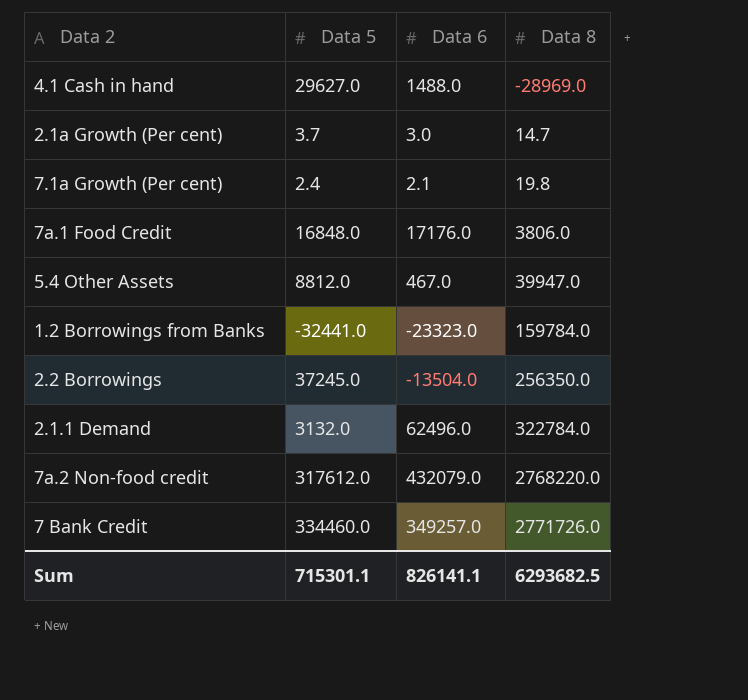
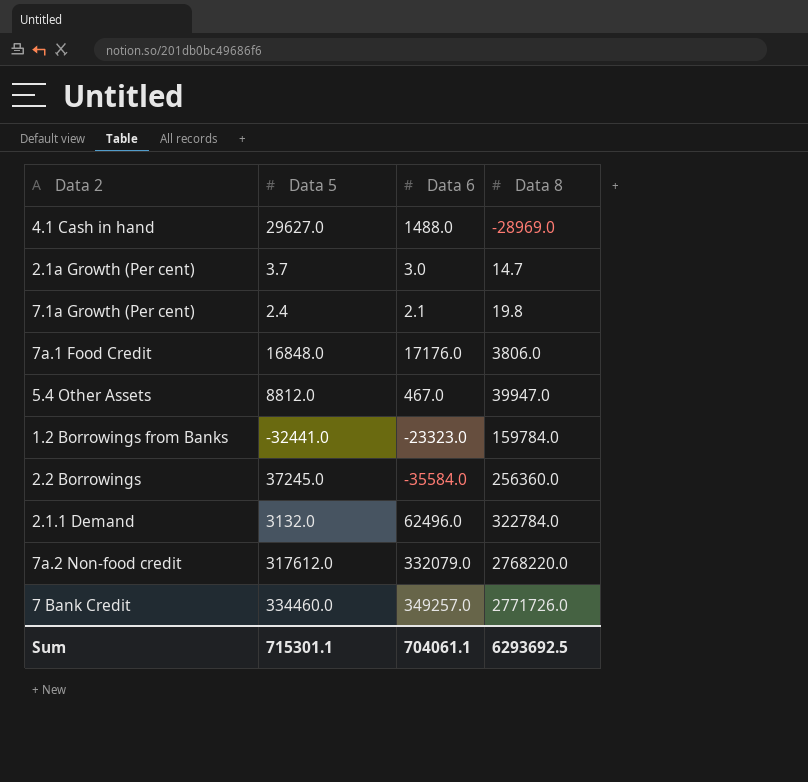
2.2 Borrowings | Data 6: -13504.0 -> -35584.0
2.2 Borrowings | Data 8: 256350.0 -> 256360.0
7a.2 Non-food credit | Data 6: 432079.0 -> 332079.0
Sum | Data 6: 826141.1 -> 704061.1
Sum | Data 8: 6293682.5 -> 6293692.5

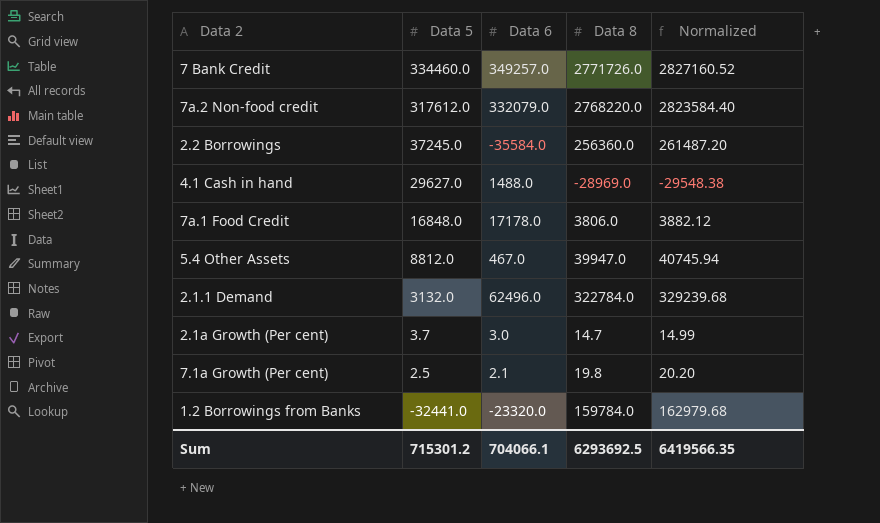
row order: Data 8 ascending -> Data 5 descending
column Normalized | formula: none -> [Data 8] * 1.02
7a.1 Food Credit | Data 6: 17176.0 -> 17178.0
7.1a Growth (Per cent) | Data 5: 2.4 -> 2.5
1.2 Borrowings from Banks | Data 6: -23323.0 -> -23320.0
Sum | Data 5: 715301.1 -> 715301.2
Sum | Data 6: 704061.1 -> 704066.1

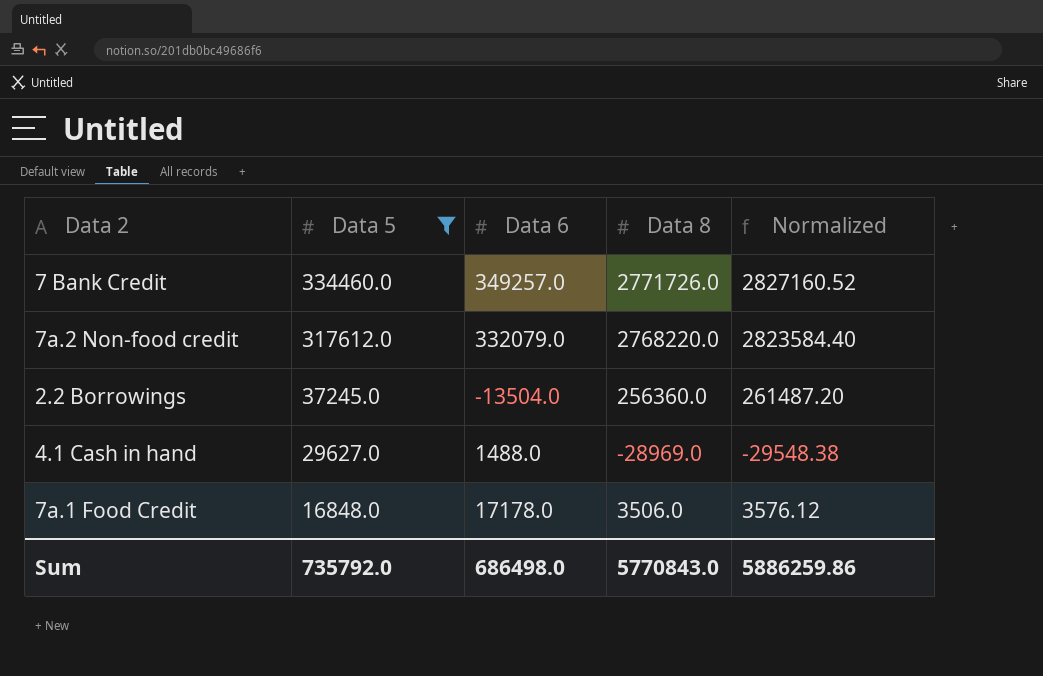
filter: none -> Data 5 >= 16848.0
2.2 Borrowings | Data 6: -35584.0 -> -13504.0
7a.1 Food Credit | Data 8: 3806.0 -> 3506.0
7a.1 Food Credit | Normalized: 3882.12 -> 3576.12
Sum | Data 5: 715301.2 -> 735792.0
Sum | Data 6: 704066.1 -> 686498.0
Sum | Data 8: 6293692.5 -> 5770843.0
Sum | Normalized: 6419566.35 -> 5886259.86

